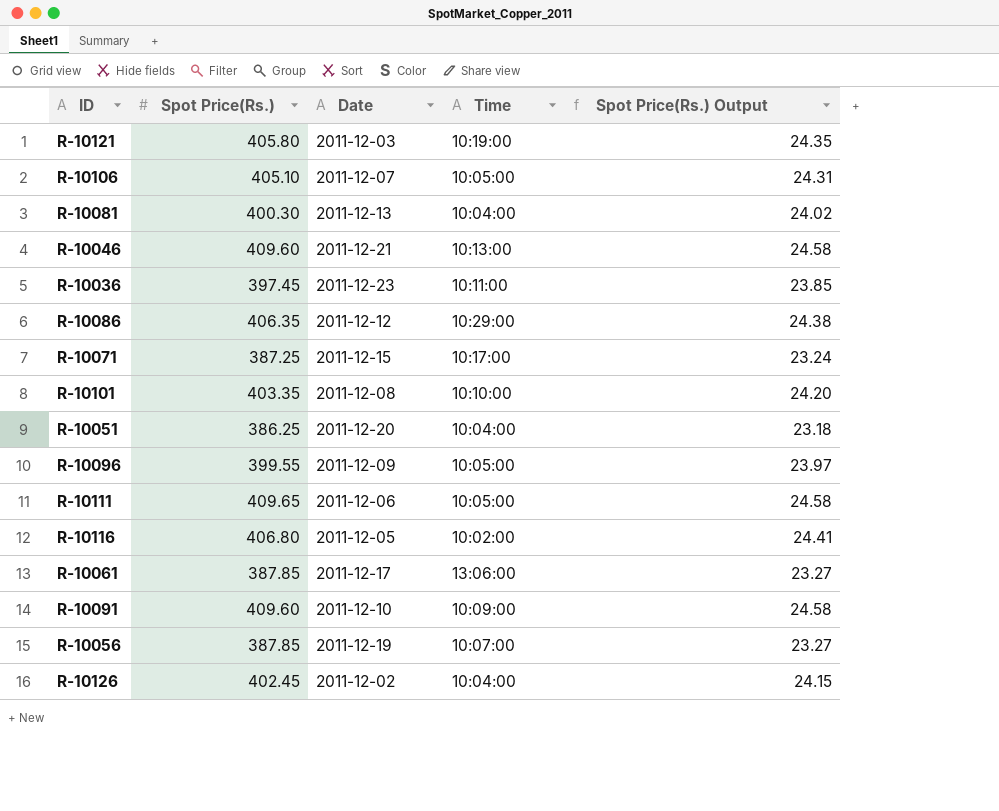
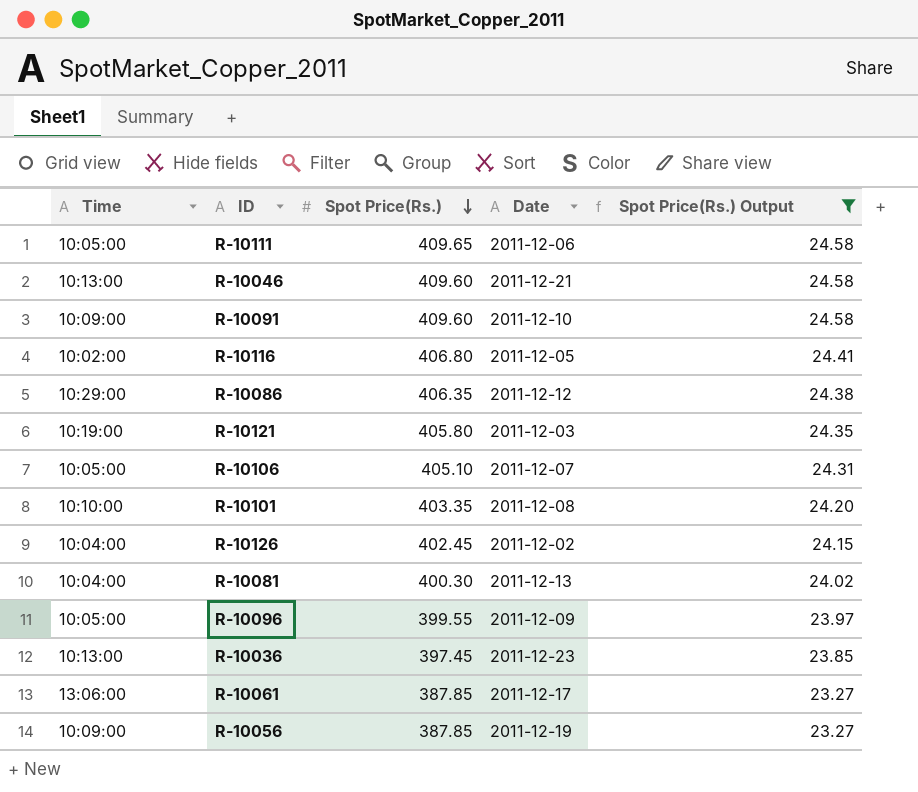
filter: none -> Spot Price(Rs.) Output >= 23.27
row order: none -> Spot Price(Rs.) descending
column Time | position: 4 -> 1
R-10036 | Time: 10:11:00 -> 10:13:00
R-10056 | Time: 10:07:00 -> 10:09:00

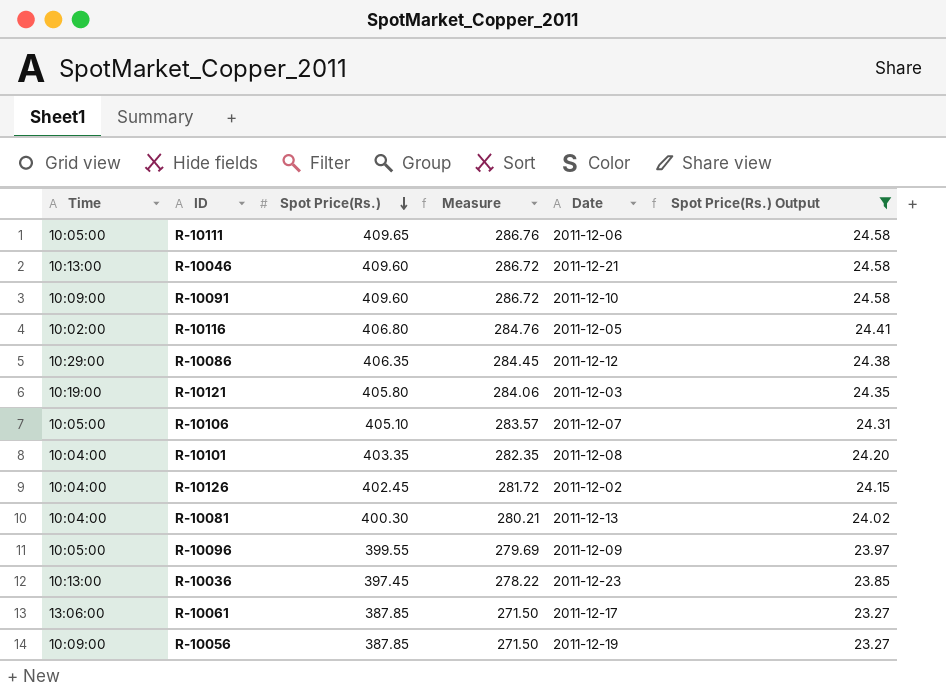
column Measure | formula: none -> [Spot Price(Rs.)] * 0.7
R-10101 | Time: 10:10:00 -> 10:04:00

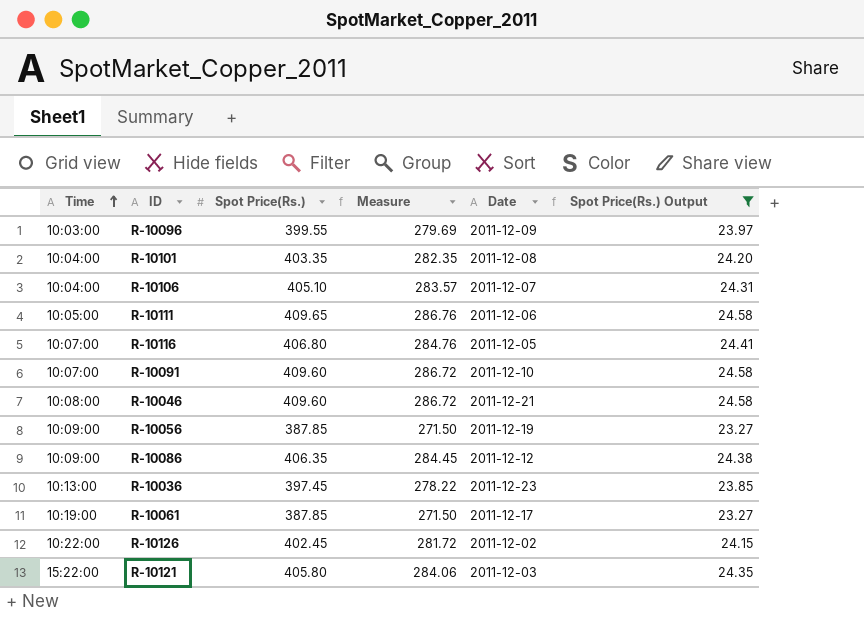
row order: Spot Price(Rs.) descending -> Time ascending
row R-10081: 10:04:00 | 400.30 | 280.21 | 2011-12-13 | 24.02 -> none
R-10096 | Time: 10:05:00 -> 10:03:00
R-10106 | Time: 10:05:00 -> 10:04:00
R-10116 | Time: 10:02:00 -> 10:07:00
R-10091 | Time: 10:09:00 -> 10:07:00
R-10046 | Time: 10:13:00 -> 10:08:00
R-10086 | Time: 10:29:00 -> 10:09:00
R-10061 | Time: 13:06:00 -> 10:19:00
R-10126 | Time: 10:04:00 -> 10:22:00
R-10121 | Time: 10:19:00 -> 15:22:00

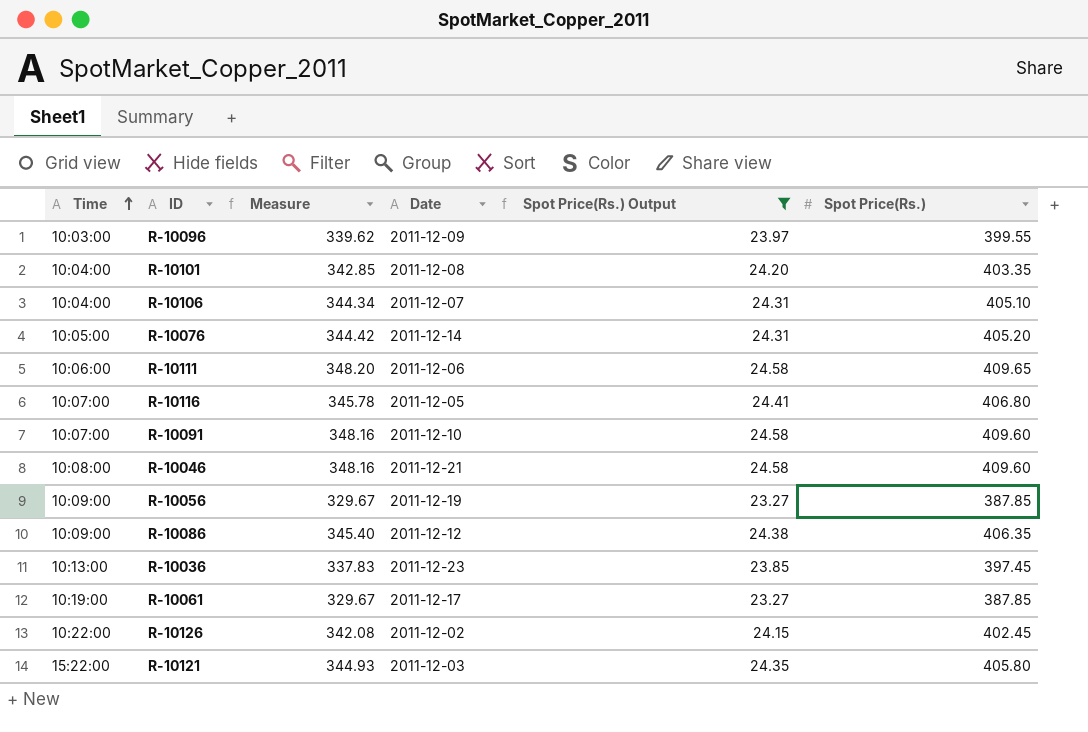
column Measure | formula: [Spot Price(Rs.)] * 0.7 -> [Spot Price(Rs.)] * 0.85
column Spot Price(Rs.) | position: 3 -> 6
row R-10076: none -> 10:05:00 | 344.42 | 2011-12-14 | 24.31 | 405.20
R-10111 | Time: 10:05:00 -> 10:06:00

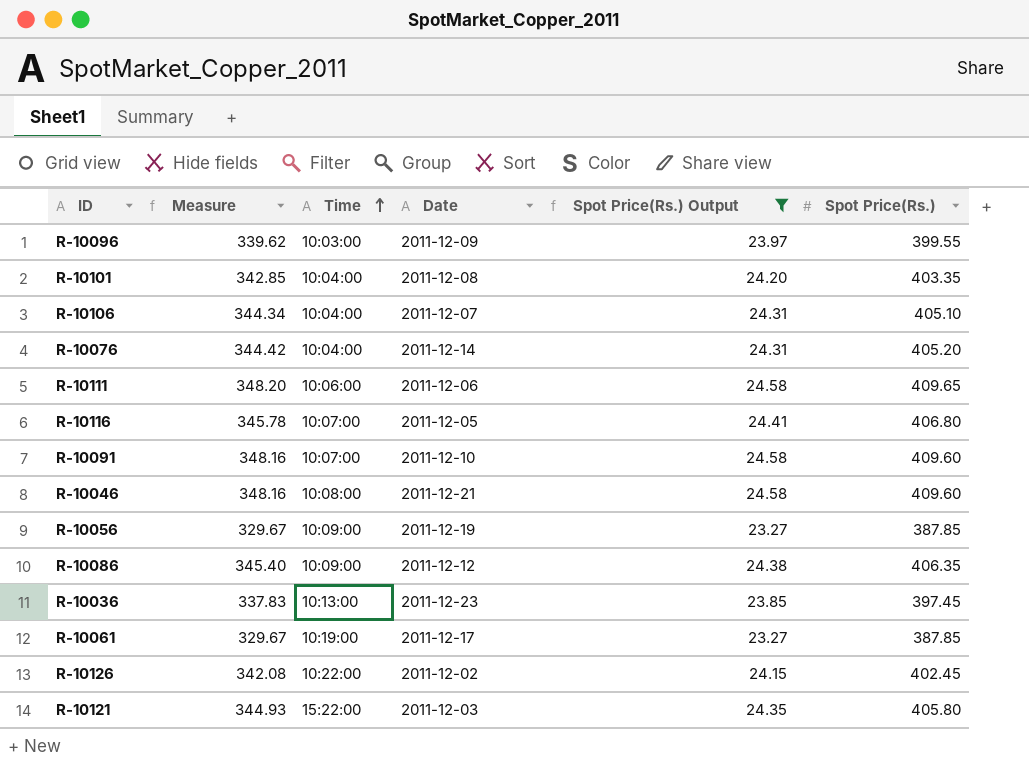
column Time | position: 1 -> 3
R-10076 | Time: 10:05:00 -> 10:04:00

